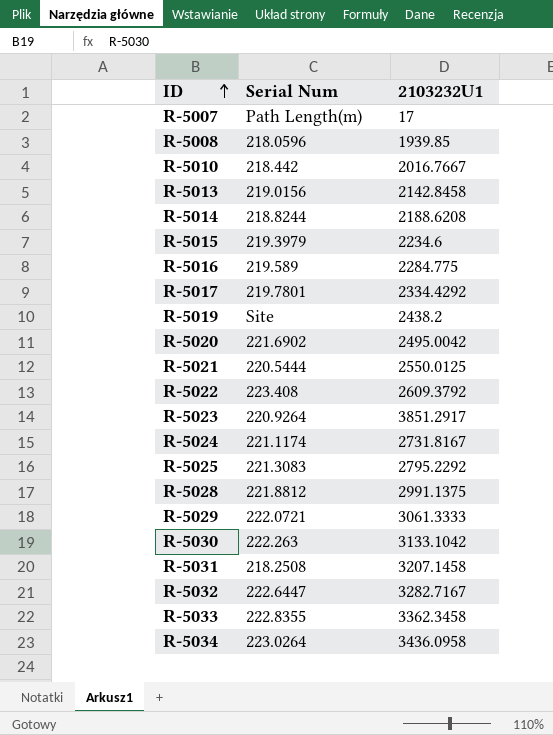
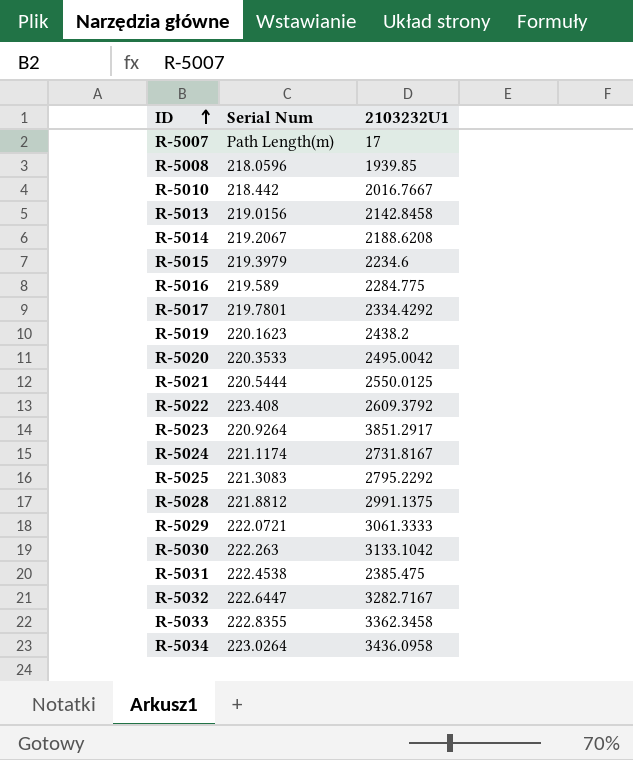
R-5014 | Serial Num: 218.8244 -> 219.2067
R-5019 | Serial Num: Site -> 220.1623
R-5020 | Serial Num: 221.6902 -> 220.3533
R-5031 | Serial Num: 218.2508 -> 222.4538
R-5031 | 2103232U1: 3207.1458 -> 2385.475

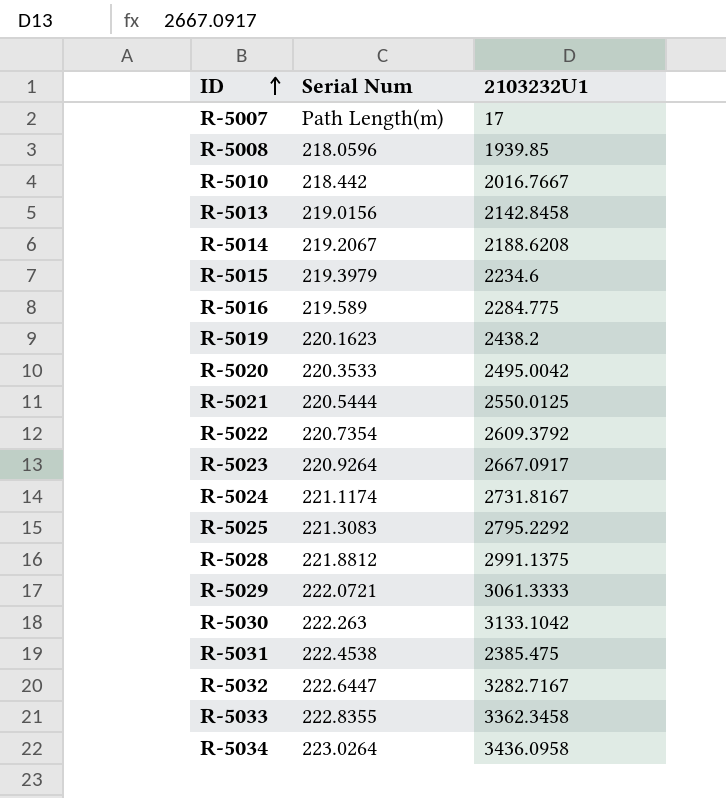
row R-5017: 219.7801 | 2334.4292 -> none
R-5022 | Serial Num: 223.408 -> 220.7354
R-5023 | 2103232U1: 3851.2917 -> 2667.0917

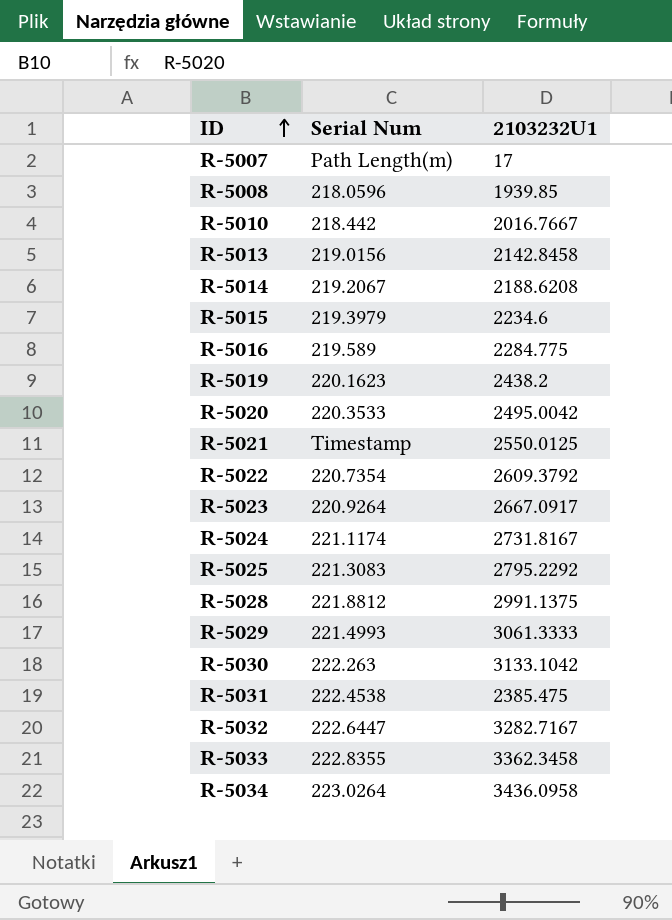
R-5021 | Serial Num: 220.5444 -> Timestamp
R-5029 | Serial Num: 222.0721 -> 221.4993

